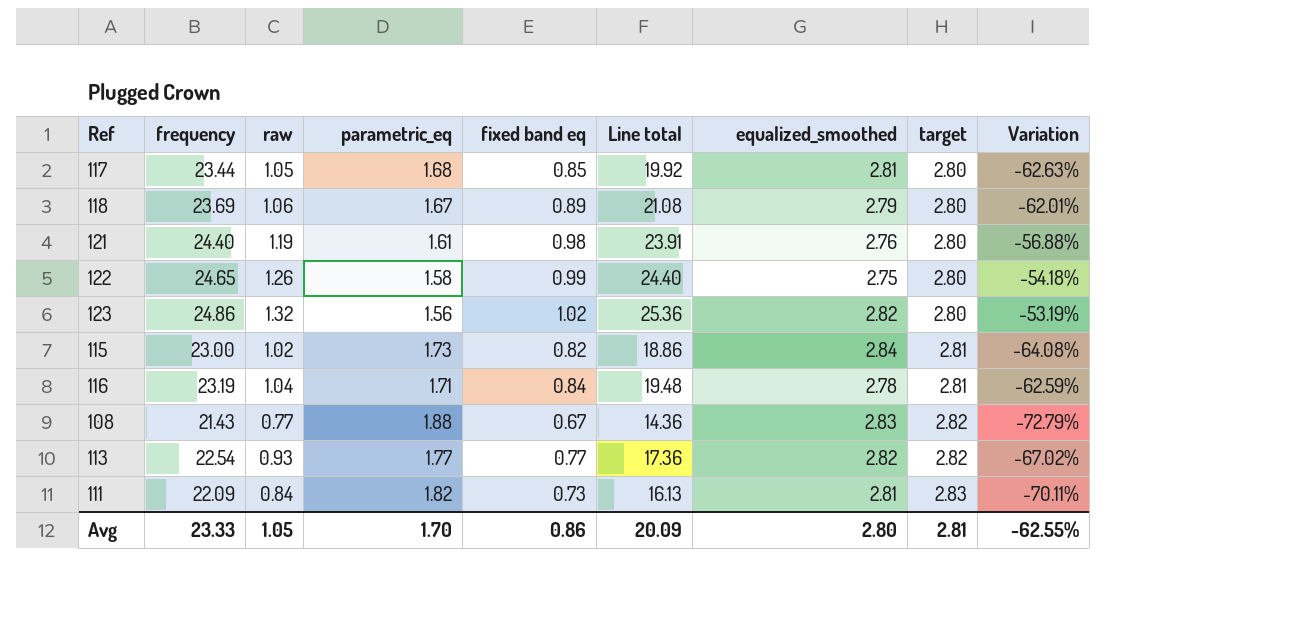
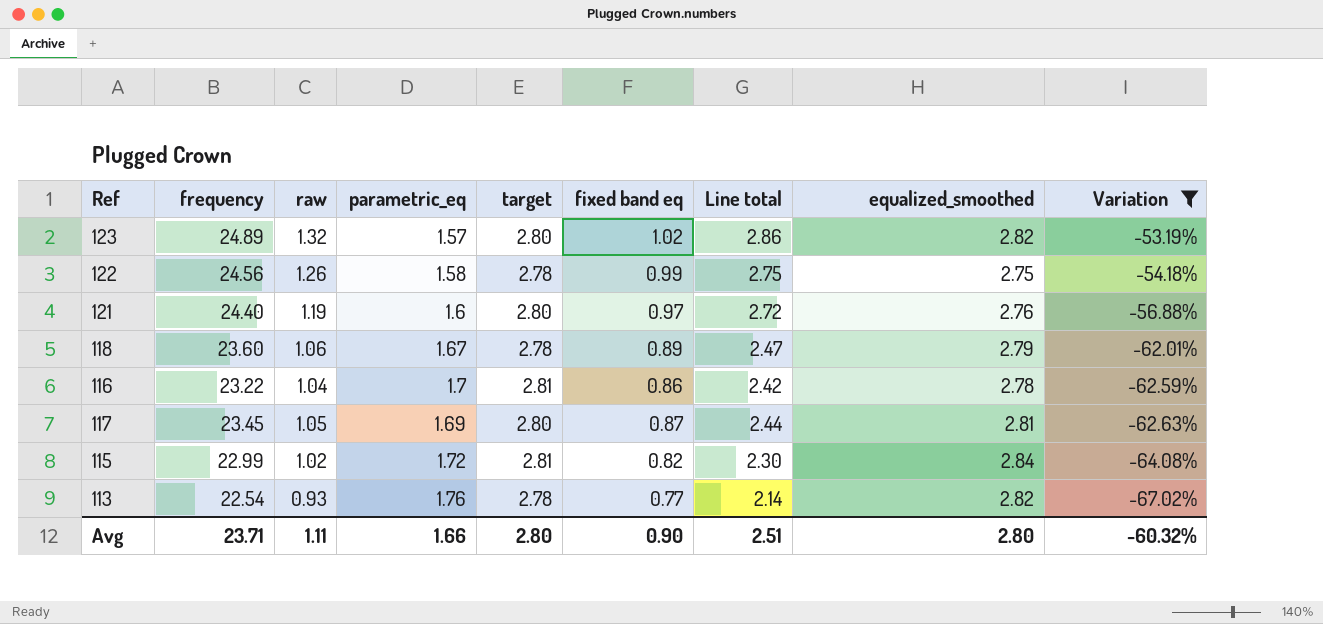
filter: none -> Variation >= -67.02%
row order: target ascending -> Variation descending
column target | position: 8 -> 5
column Line total | formula: [frequency] * [fixed band eq] -> [target] * [fixed band eq]
123 | frequency: 24.86 -> 24.89
123 | parametric_eq: 1.56 -> 1.57
122 | frequency: 24.65 -> 24.56
122 | target: 2.80 -> 2.78
121 | parametric_eq: 1.61 -> 1.6
121 | fixed band eq: 0.98 -> 0.97
118 | frequency: 23.69 -> 23.60
118 | target: 2.80 -> 2.78
116 | frequency: 23.19 -> 23.22
116 | parametric_eq: 1.71 -> 1.7
116 | fixed band eq: 0.84 -> 0.86
117 | frequency: 23.44 -> 23.45
117 | parametric_eq: 1.68 -> 1.69
117 | fixed band eq: 0.85 -> 0.87
115 | frequency: 23.00 -> 22.99
115 | parametric_eq: 1.73 -> 1.72
113 | parametric_eq: 1.77 -> 1.76
113 | target: 2.82 -> 2.78
Avg | frequency: 23.33 -> 23.71
Avg | raw: 1.05 -> 1.11
Avg | parametric_eq: 1.70 -> 1.66
Avg | target: 2.81 -> 2.80
Avg | fixed band eq: 0.86 -> 0.90
Avg | Line total: 20.09 -> 2.51
Avg | Variation: -62.55% -> -60.32%

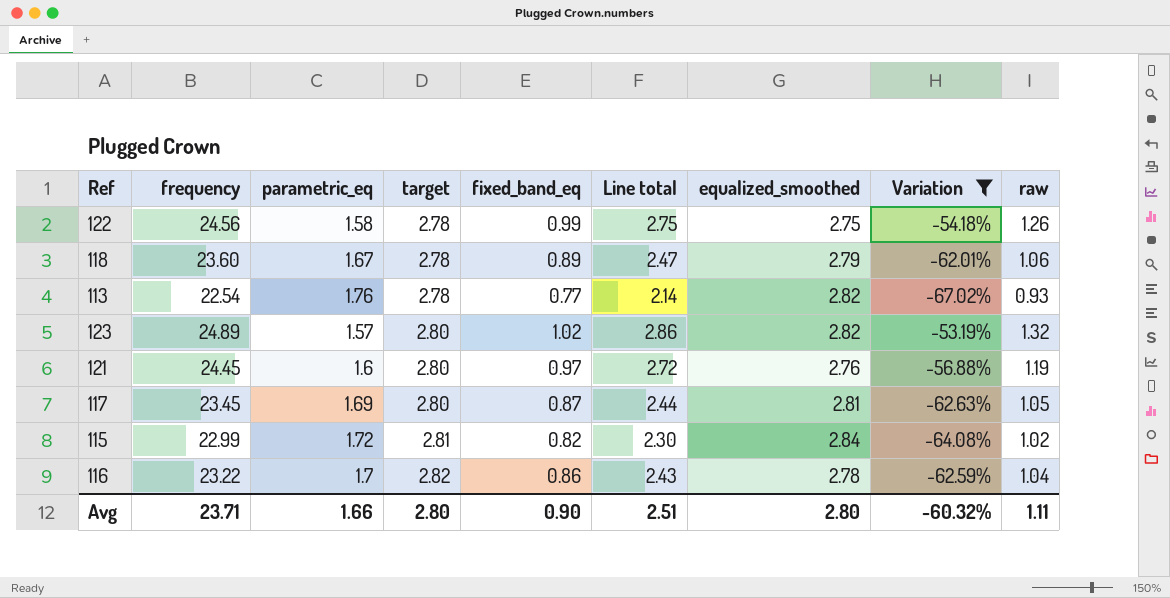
row order: Variation descending -> target ascending
column name: fixed band eq -> fixed_band_eq
column raw | position: 3 -> 9
121 | frequency: 24.40 -> 24.45
116 | target: 2.81 -> 2.82
116 | Line total: 2.42 -> 2.43

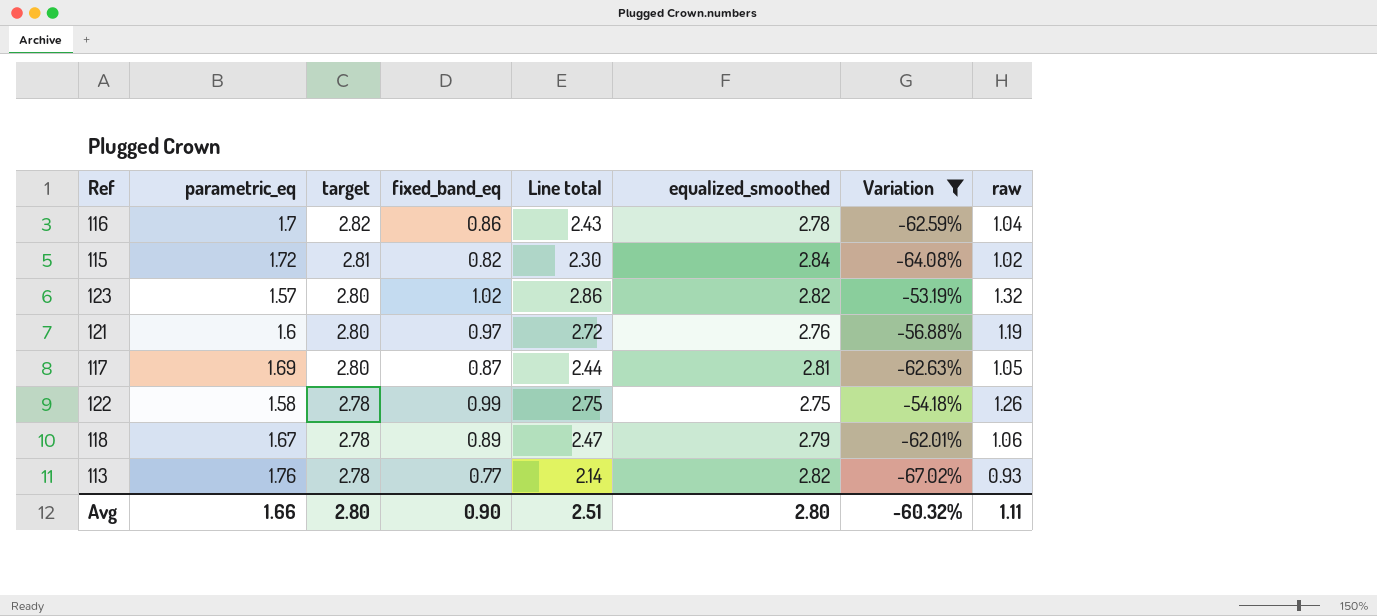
row order: target ascending -> target descending
column frequency | position: 2 -> none

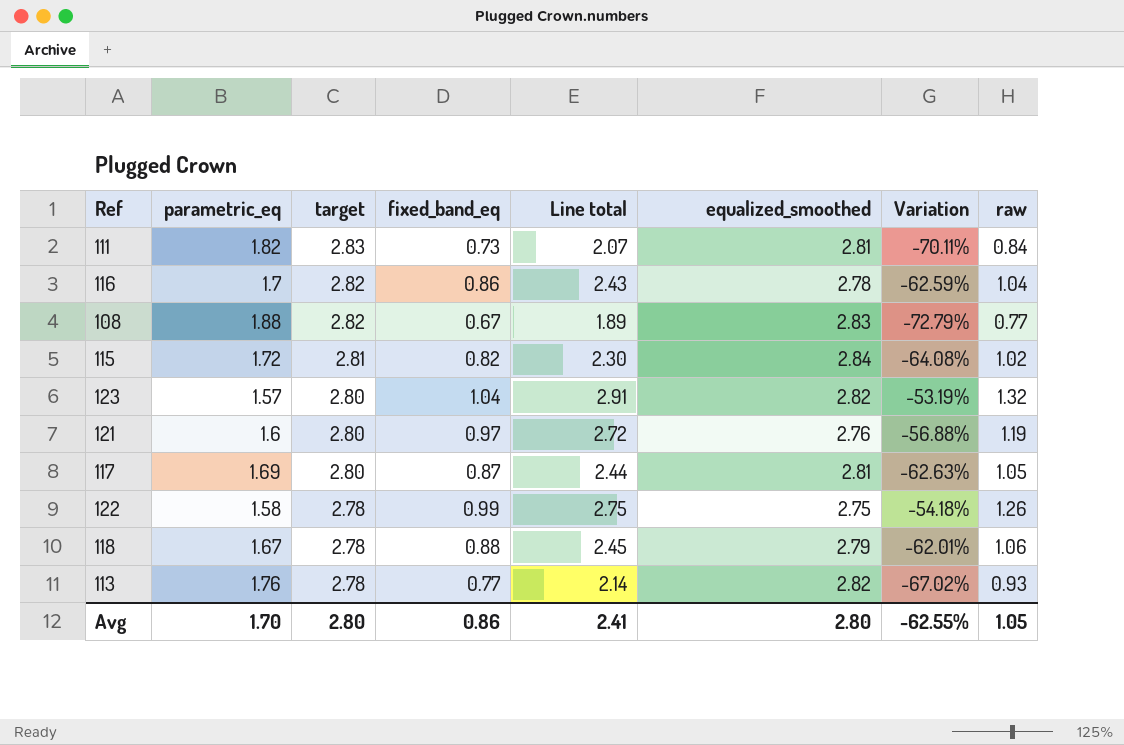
filter: Variation >= -67.02% -> none
123 | fixed_band_eq: 1.02 -> 1.04
123 | Line total: 2.86 -> 2.91
118 | fixed_band_eq: 0.89 -> 0.88
118 | Line total: 2.47 -> 2.45
Avg | parametric_eq: 1.66 -> 1.70
Avg | fixed_band_eq: 0.90 -> 0.86
Avg | Line total: 2.51 -> 2.41
Avg | Variation: -60.32% -> -62.55%
Avg | raw: 1.11 -> 1.05

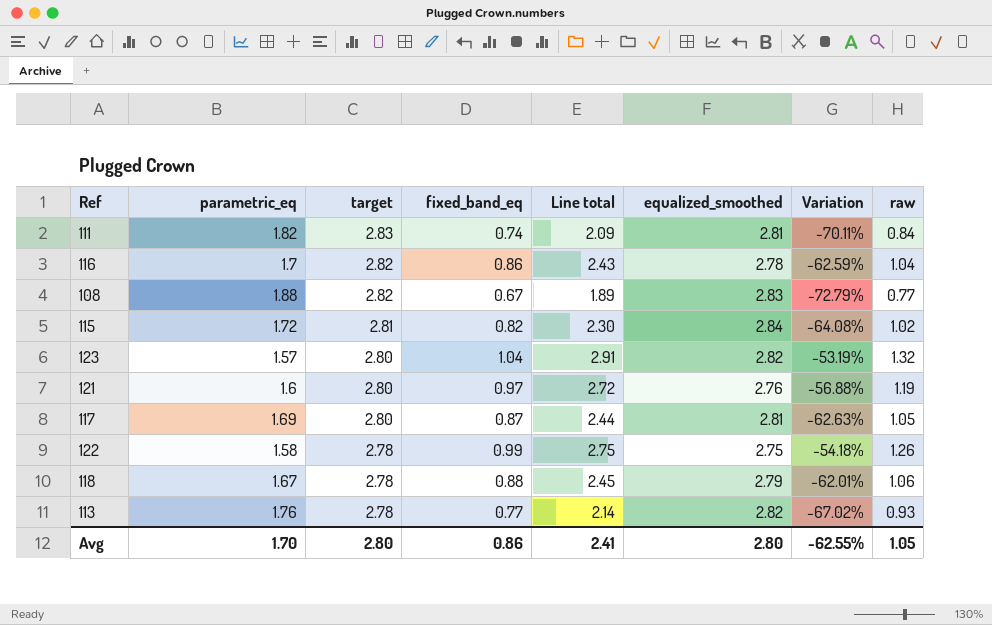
111 | fixed_band_eq: 0.73 -> 0.74
111 | Line total: 2.07 -> 2.09

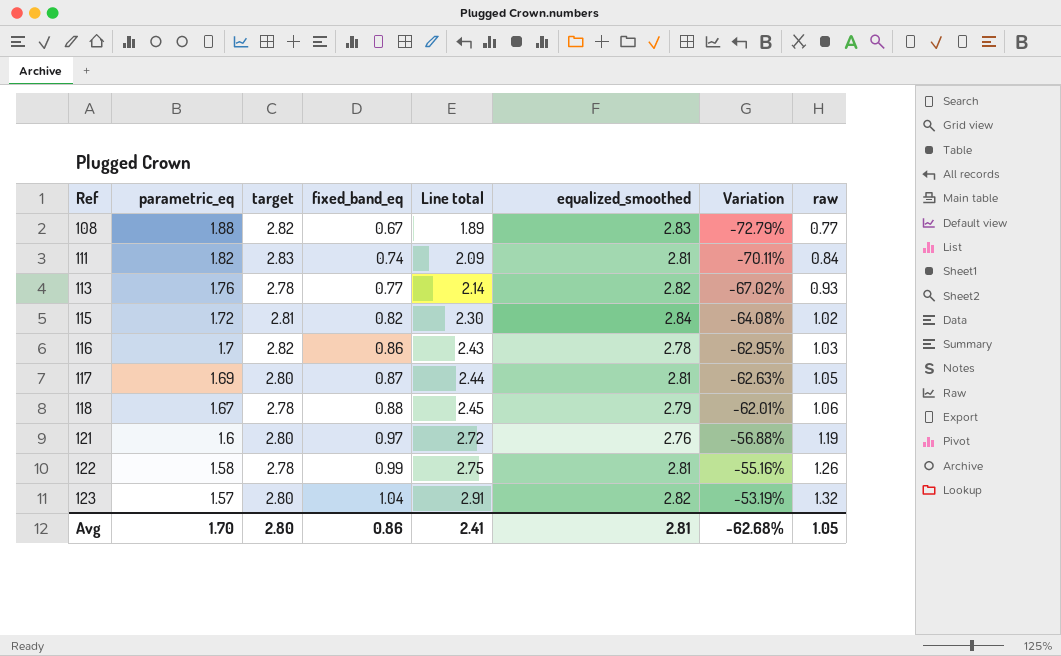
row order: target descending -> Ref ascending
116 | Variation: -62.59% -> -62.95%
116 | raw: 1.04 -> 1.03
122 | equalized_smoothed: 2.75 -> 2.81
122 | Variation: -54.18% -> -55.16%
Avg | equalized_smoothed: 2.80 -> 2.81
Avg | Variation: -62.55% -> -62.68%

